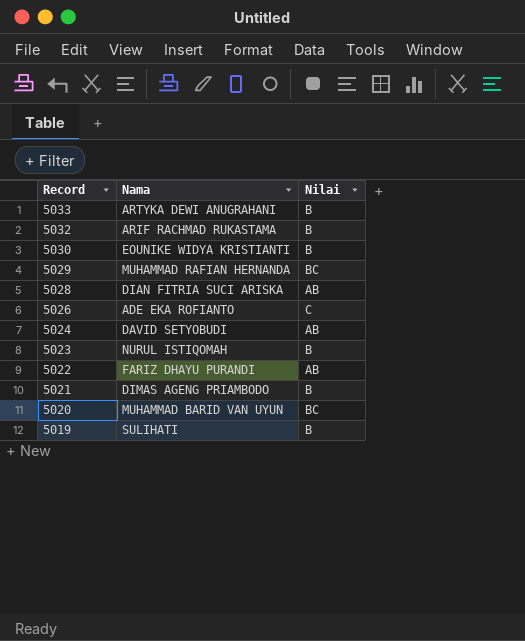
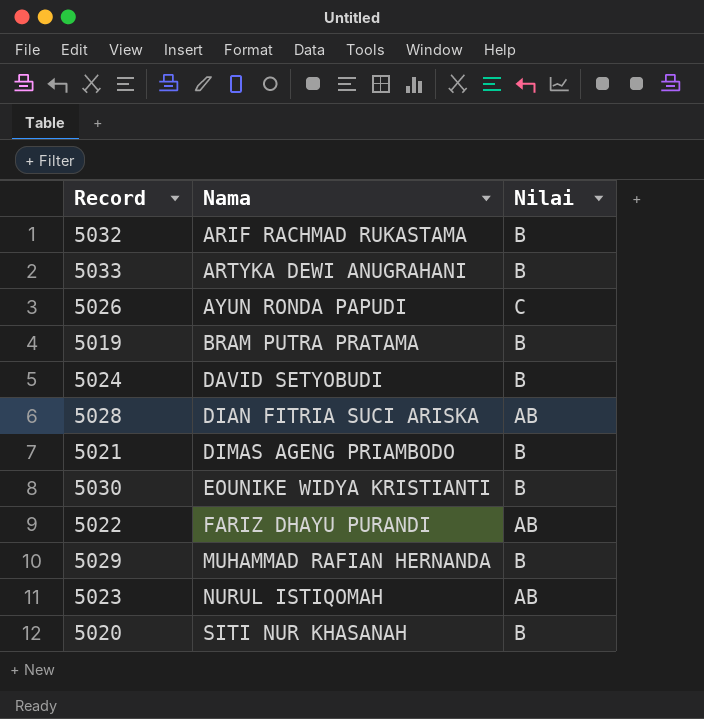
row order: Record descending -> Nama ascending
5026 | Nama: ADE EKA ROFIANTO -> AYUN RONDA PAPUDI
5019 | Nama: SULIHATI -> BRAM PUTRA PRATAMA
5024 | Nilai: AB -> B
5029 | Nilai: BC -> B
5023 | Nilai: B -> AB
5020 | Nama: MUHAMMAD BARID VAN UYUN -> SITI NUR KHASANAH
5020 | Nilai: BC -> B

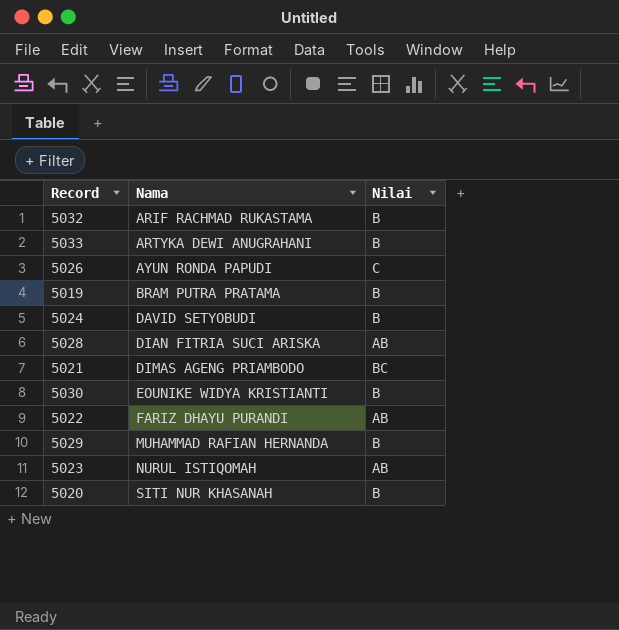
5021 | Nilai: B -> BC

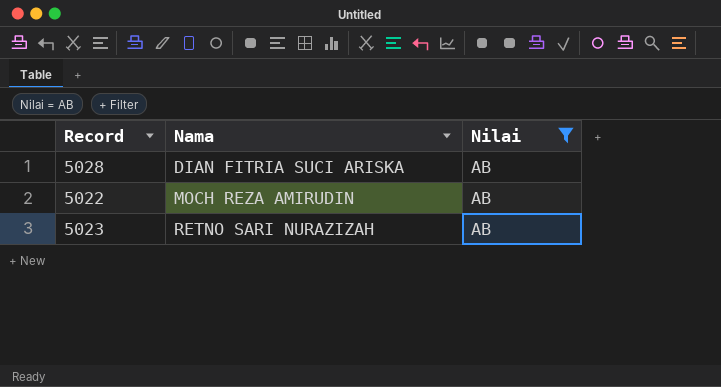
filter: none -> Nilai = AB
5022 | Nama: FARIZ DHAYU PURANDI -> MOCH REZA AMIRUDIN
5023 | Nama: NURUL ISTIQOMAH -> RETNO SARI NURAZIZAH

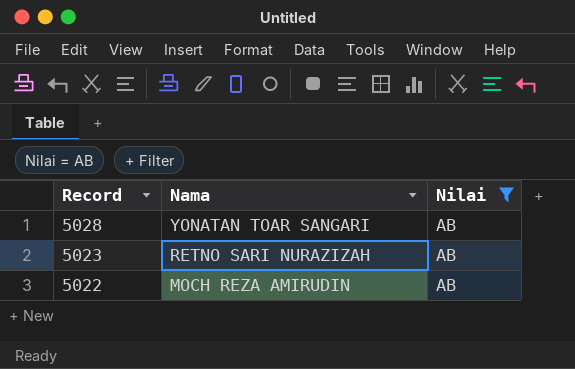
row order: Nama ascending -> Record descending
5028 | Nama: DIAN FITRIA SUCI ARISKA -> YONATAN TOAR SANGARI

